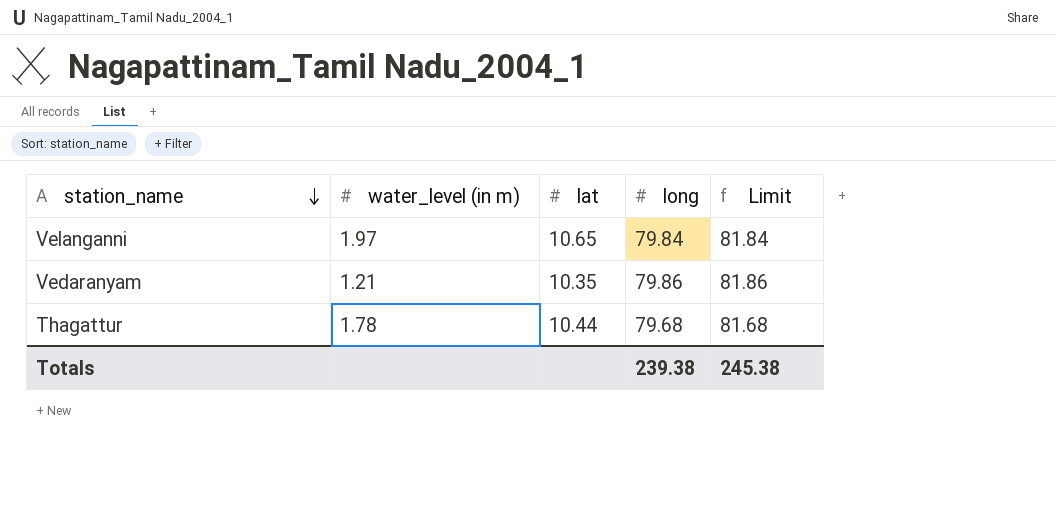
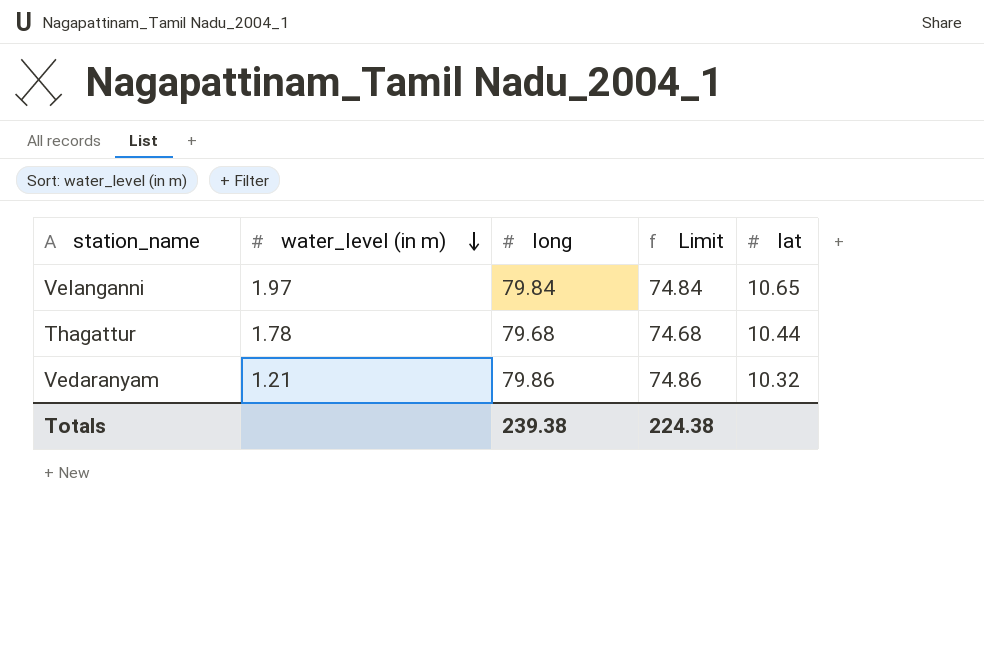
row order: station_name descending -> water_level (in m) descending
column Limit | formula: [long] + 2 -> [long] - 5
column lat | position: 3 -> 5
Vedaranyam | lat: 10.35 -> 10.32
Totals | Limit: 245.38 -> 224.38

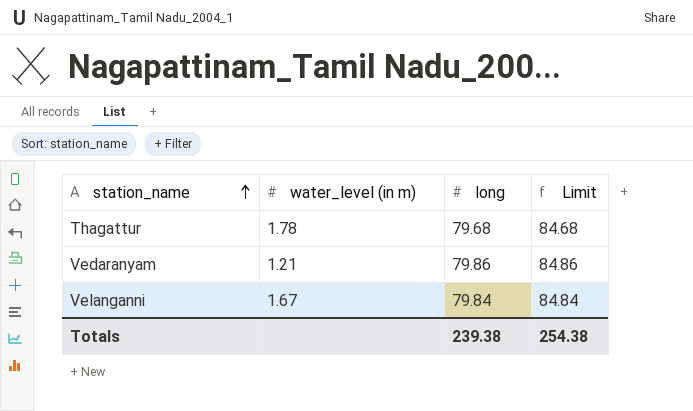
row order: water_level (in m) descending -> station_name ascending
column lat | position: 5 -> none
column Limit | formula: [long] - 5 -> [long] + 5
Velanganni | water_level (in m): 1.97 -> 1.67
Totals | Limit: 224.38 -> 254.38

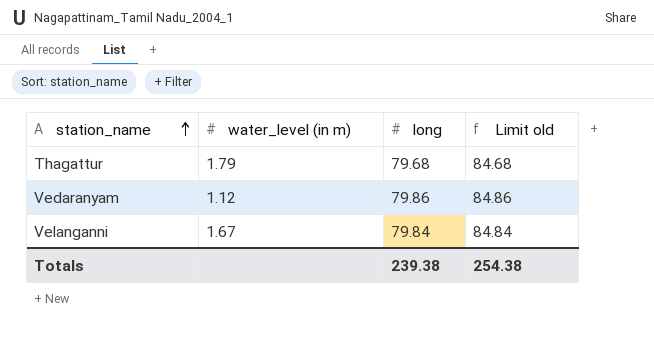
column name: Limit -> Limit old
Thagattur | water_level (in m): 1.78 -> 1.79
Vedaranyam | water_level (in m): 1.21 -> 1.12

